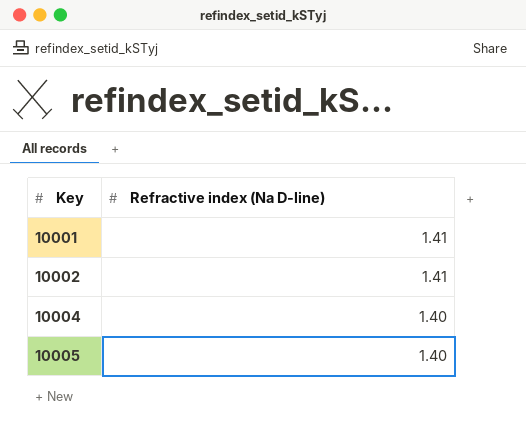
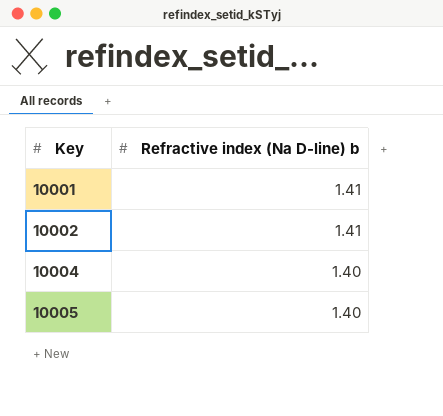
column name: Refractive index (Na D-line) -> Refractive index (Na D-line) b

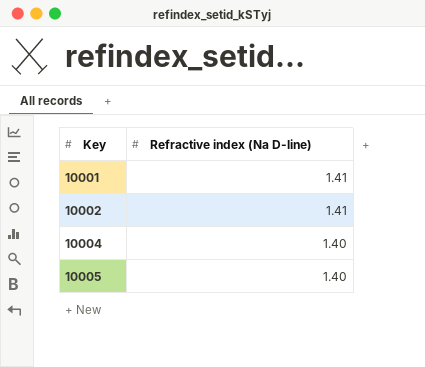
column name: Refractive index (Na D-line) b -> Refractive index (Na D-line)

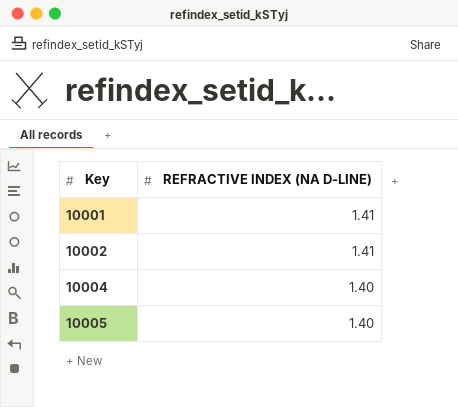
column name: Refractive index (Na D-line) -> REFRACTIVE INDEX (NA D-LINE)

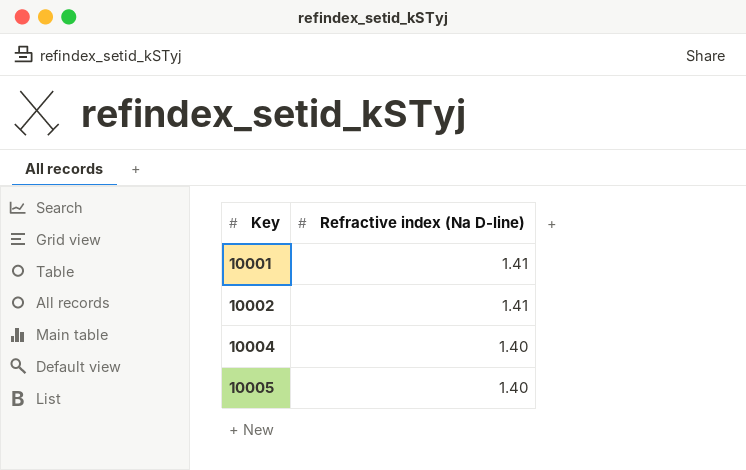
column name: REFRACTIVE INDEX (NA D-LINE) -> Refractive index (Na D-line)

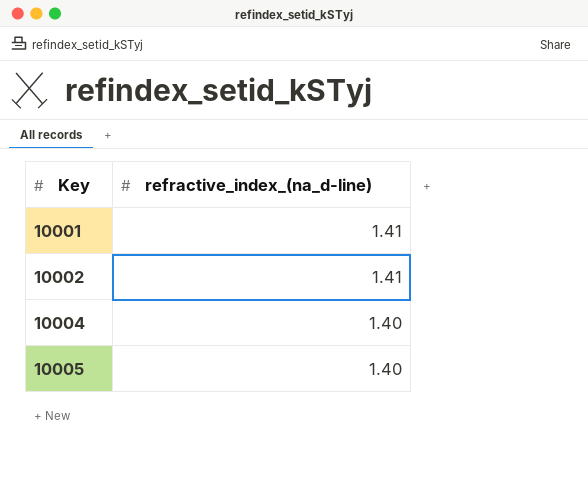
column name: Refractive index (Na D-line) -> refractive_index_(na_d-line)

